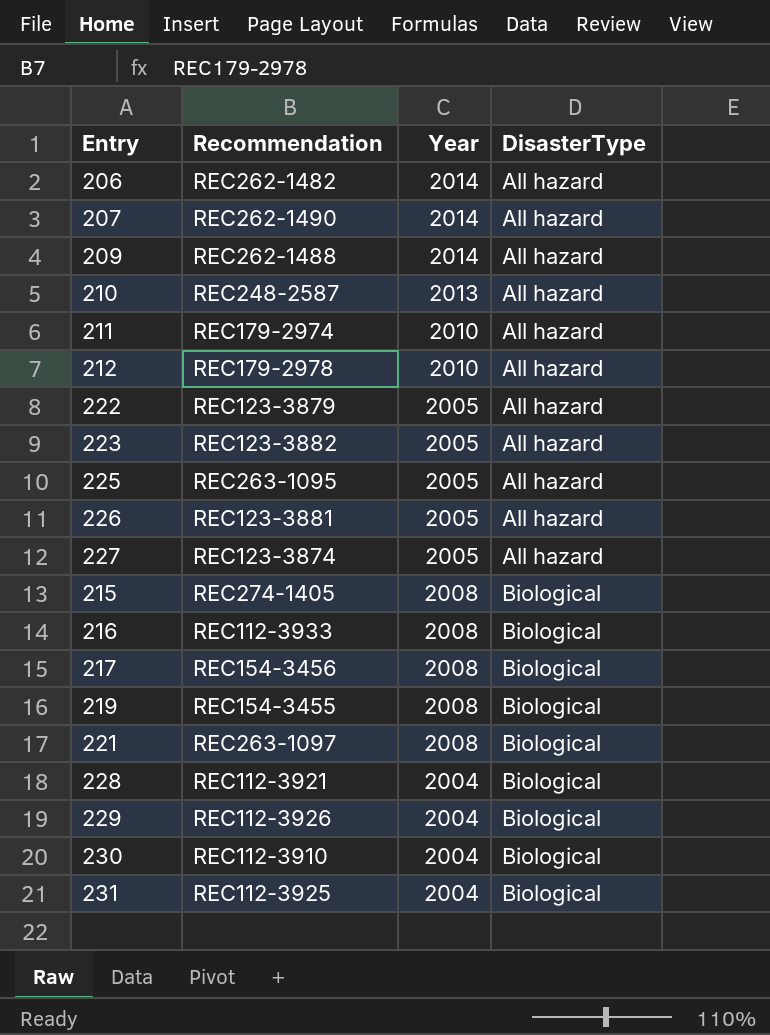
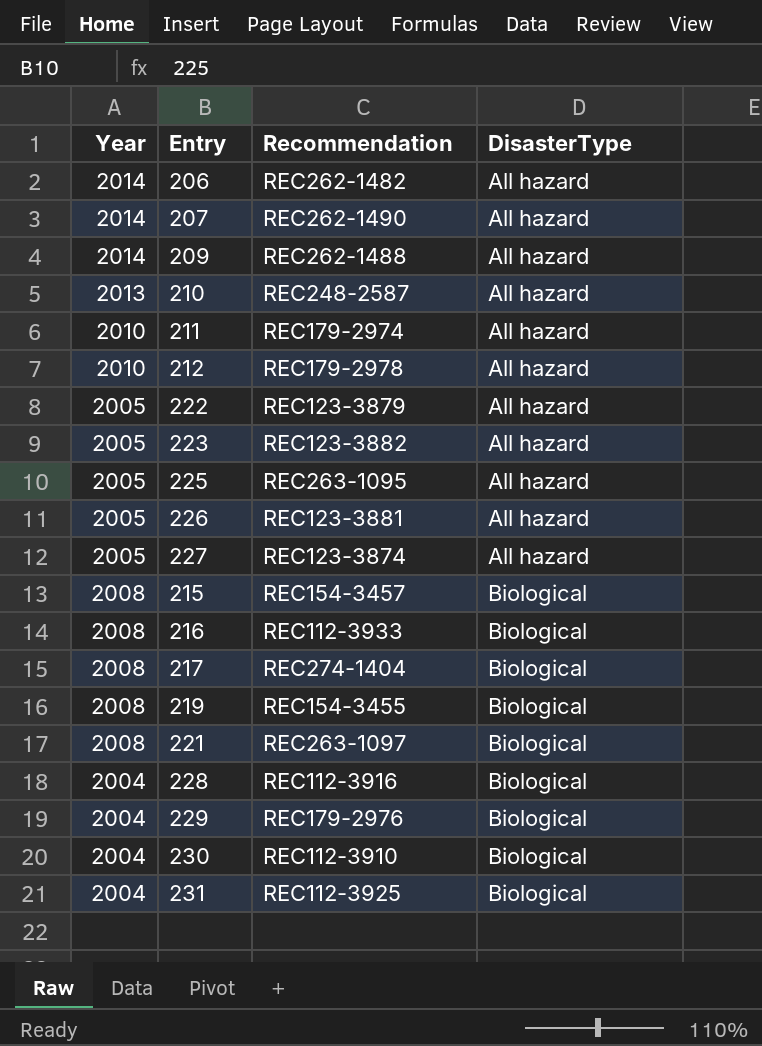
column Year | position: 3 -> 1
215 | Recommendation: REC274-1405 -> REC154-3457
217 | Recommendation: REC154-3456 -> REC274-1404
228 | Recommendation: REC112-3921 -> REC112-3916
229 | Recommendation: REC112-3926 -> REC179-2976

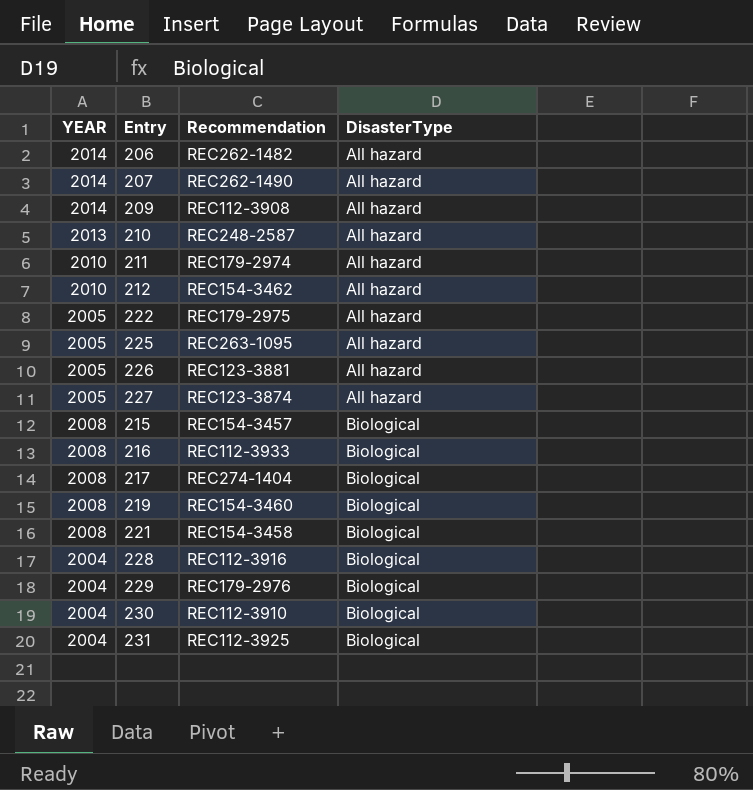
column name: Year -> YEAR
row 223: 2005 | REC123-3882 | All hazard -> none
209 | Recommendation: REC262-1488 -> REC112-3908
212 | Recommendation: REC179-2978 -> REC154-3462
222 | Recommendation: REC123-3879 -> REC179-2975
219 | Recommendation: REC154-3455 -> REC154-3460
221 | Recommendation: REC263-1097 -> REC154-3458

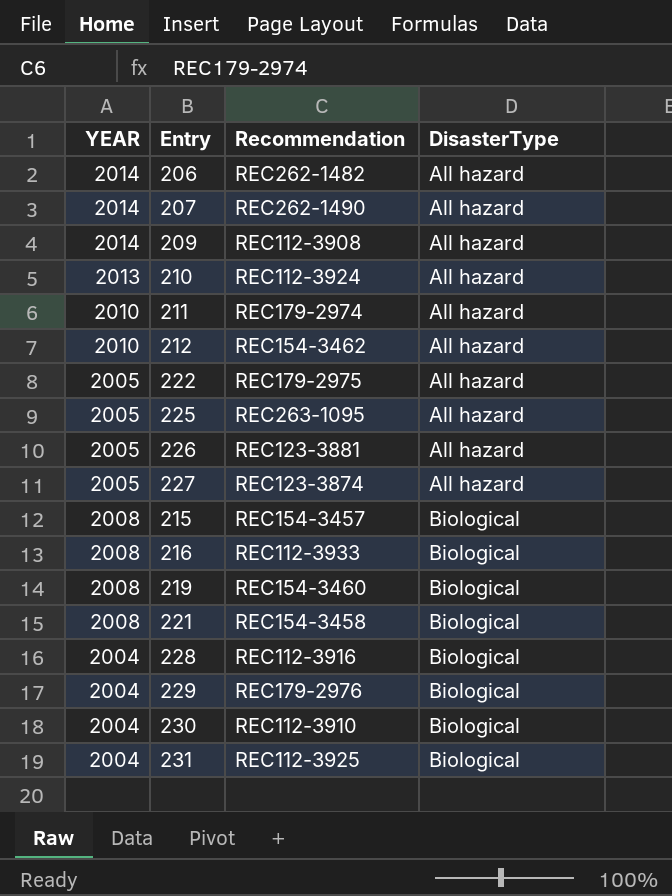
row 217: 2008 | REC274-1404 | Biological -> none
210 | Recommendation: REC248-2587 -> REC112-3924

